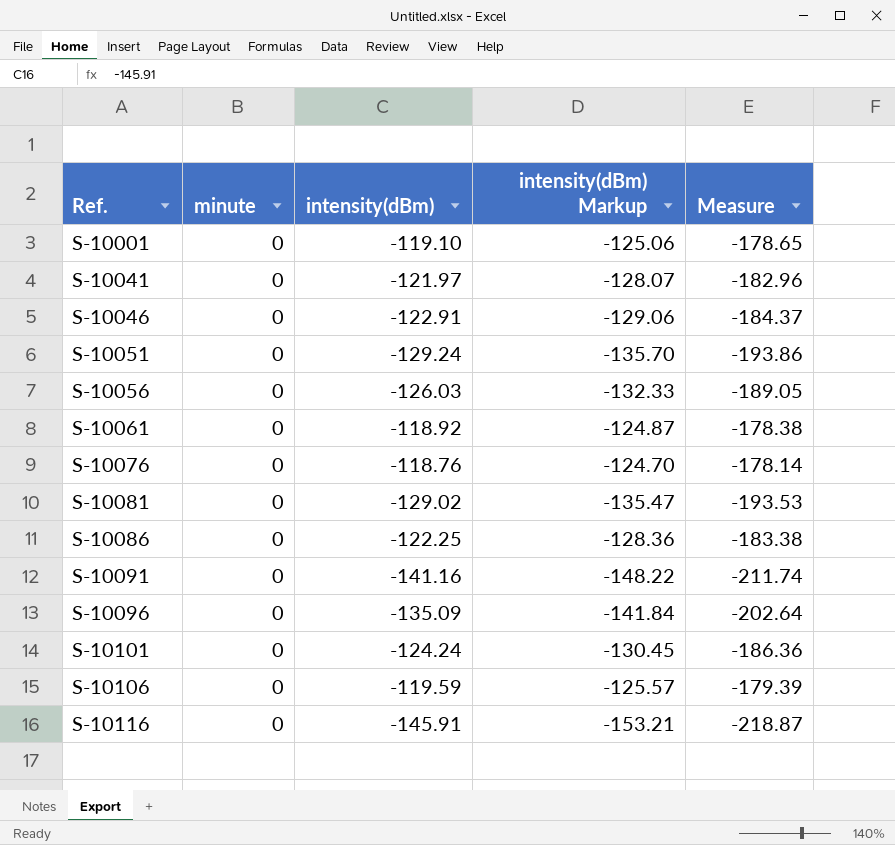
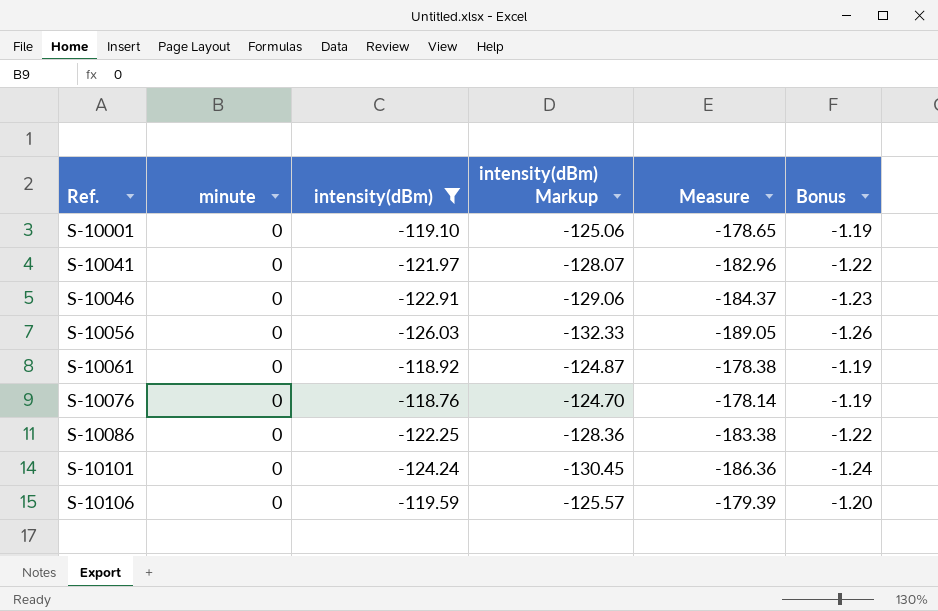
filter: none -> intensity(dBm) >= -126.03
column Bonus | formula: none -> [intensity(dBm)] * 0.01

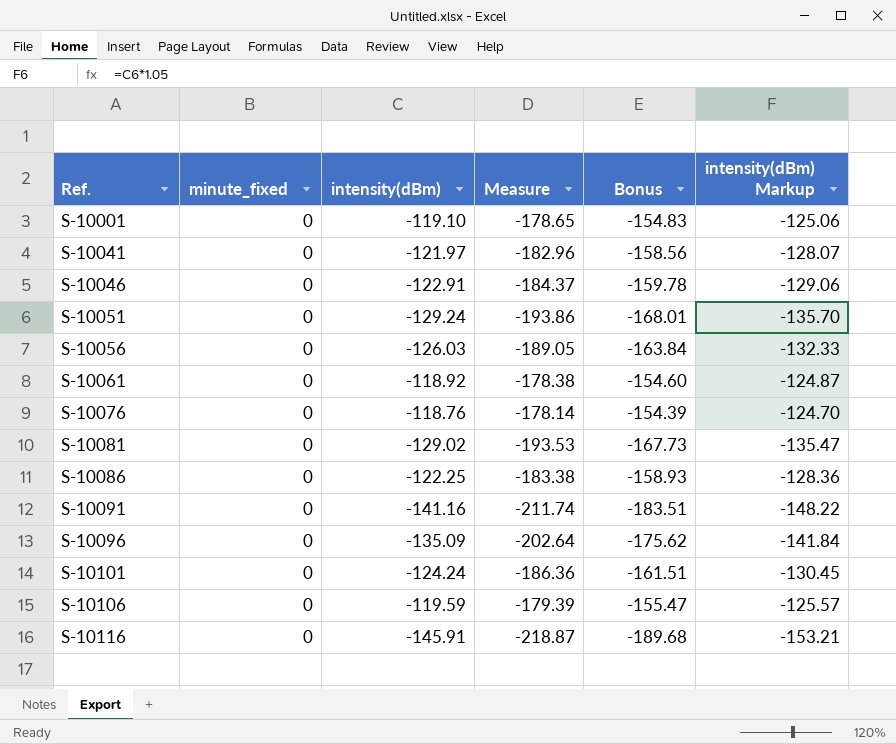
filter: intensity(dBm) >= -126.03 -> none
column name: minute -> minute_fixed
column Bonus | formula: [intensity(dBm)] * 0.01 -> [intensity(dBm)] * 1.3
column intensity(dBm) Markup | position: 4 -> 6

